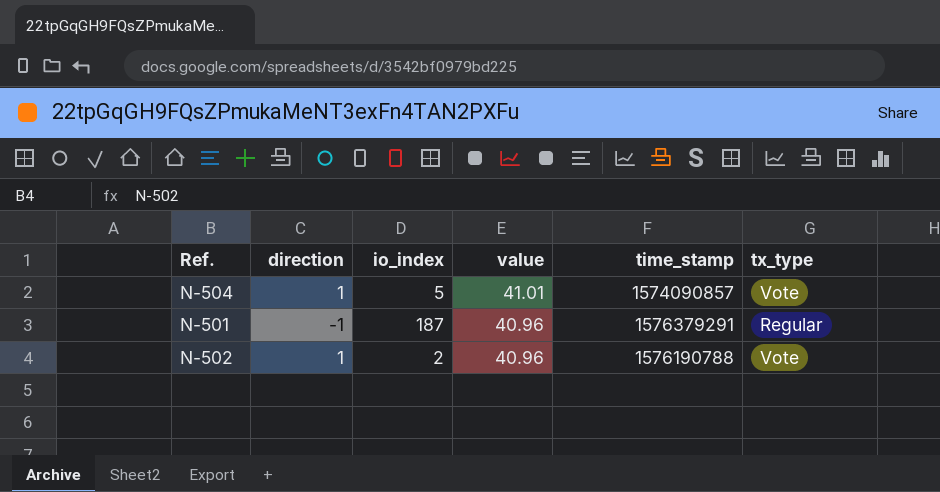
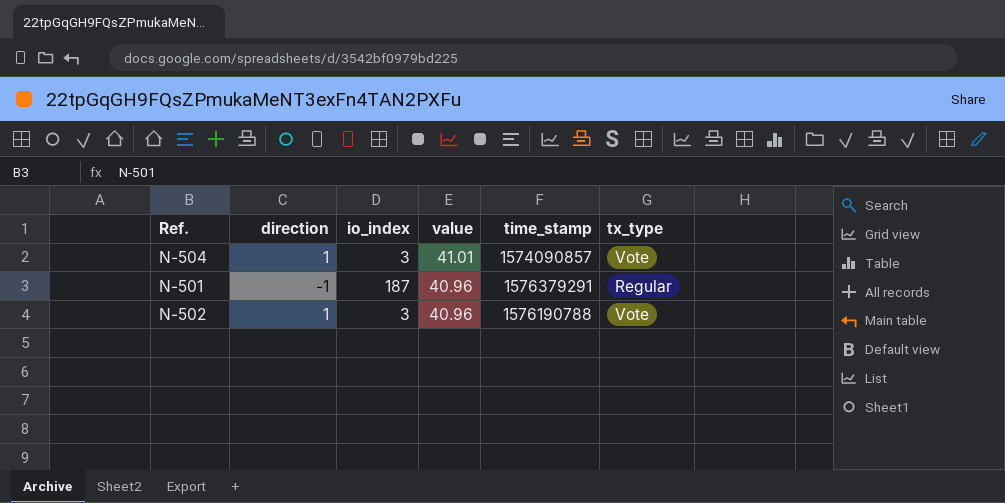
N-504 | io_index: 5 -> 3
N-502 | io_index: 2 -> 3

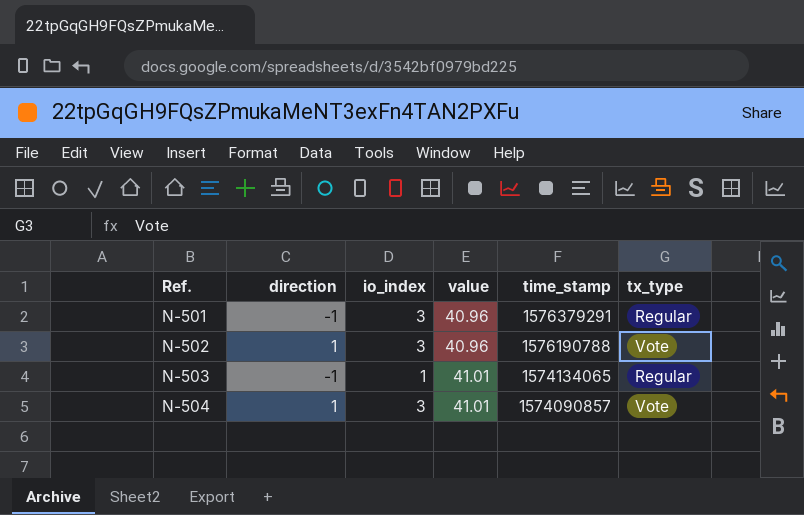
row order: value descending -> Ref. ascending
N-501 | io_index: 187 -> 3
row N-503: none -> -1 | 1 | 41.01 | 1574134065 | Regular

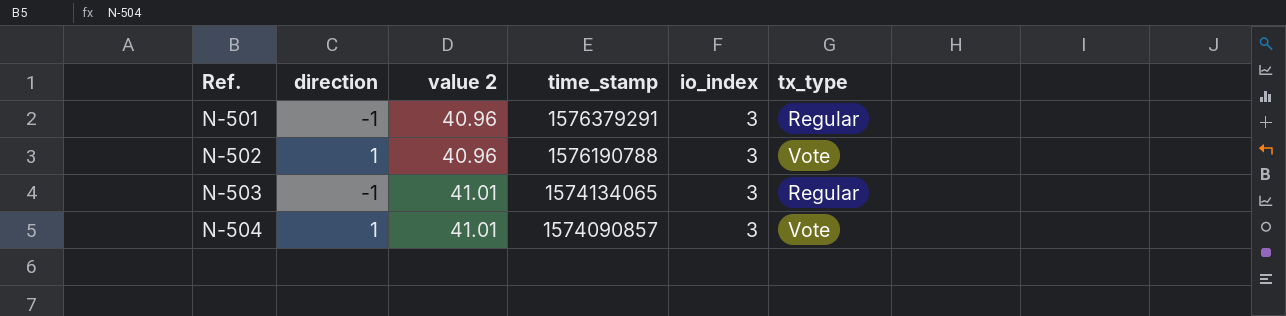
column name: value -> value 2
column io_index | position: 3 -> 5
N-503 | io_index: 1 -> 3

